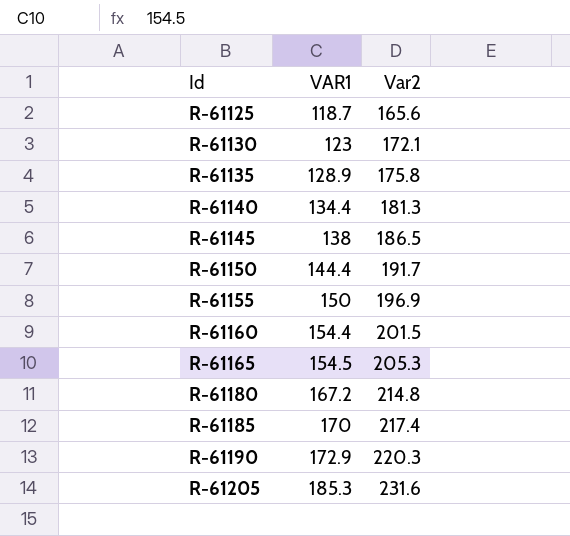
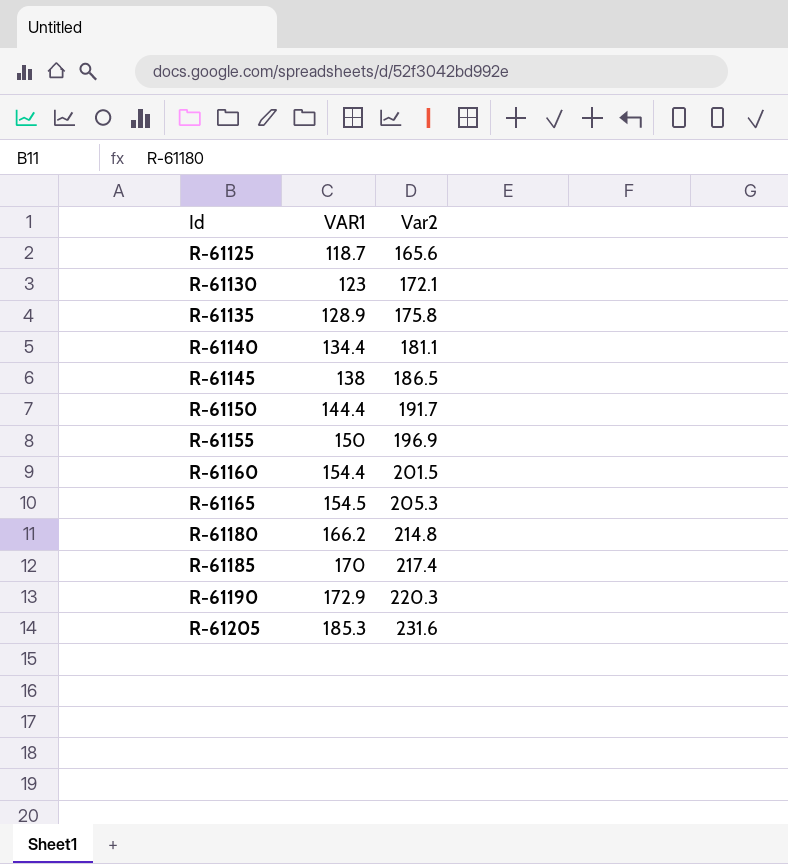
R-61140 | Var2: 181.3 -> 181.1
R-61180 | VAR1: 167.2 -> 166.2

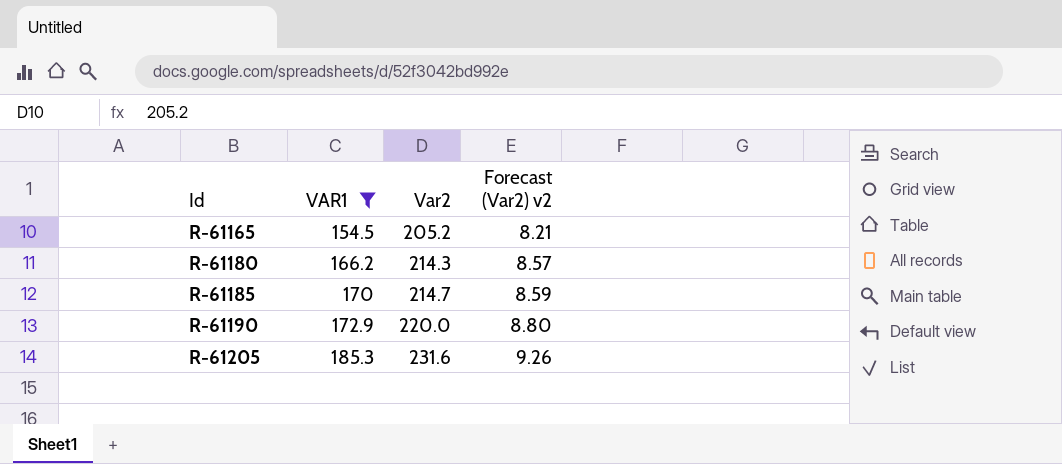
filter: none -> VAR1 >= 154.5
column Forecast (Var2) v2 | formula: none -> [Var2] * 0.04
R-61165 | Var2: 205.3 -> 205.2
R-61180 | Var2: 214.8 -> 214.3
R-61185 | Var2: 217.4 -> 214.7
R-61190 | Var2: 220.3 -> 220.0

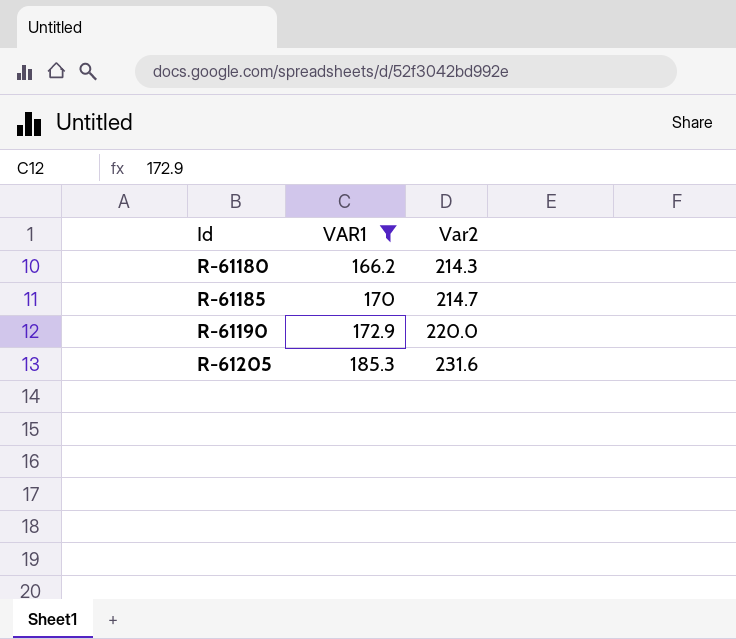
column Forecast (Var2) v2 | formula: [Var2] * 0.04 -> none
row R-61165: 154.5 | 205.2 | 8.21 -> none

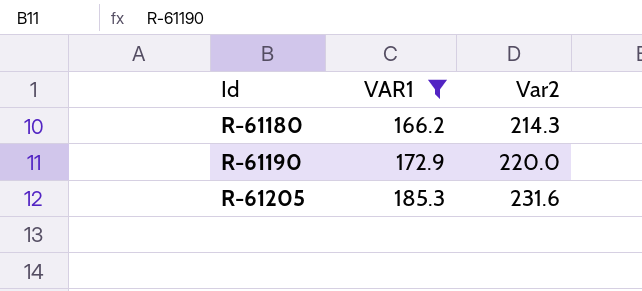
row R-61185: 170 | 214.7 -> none

